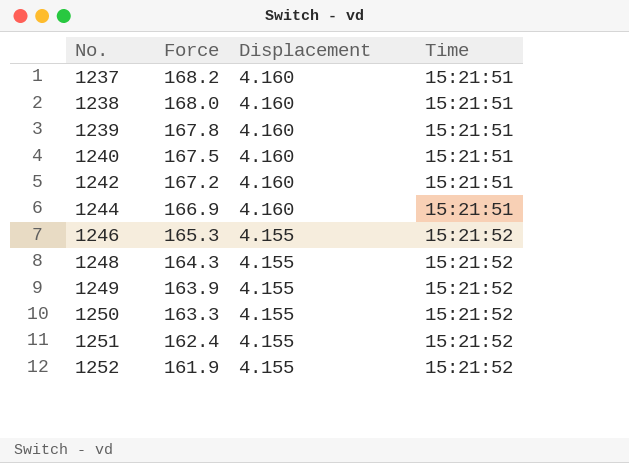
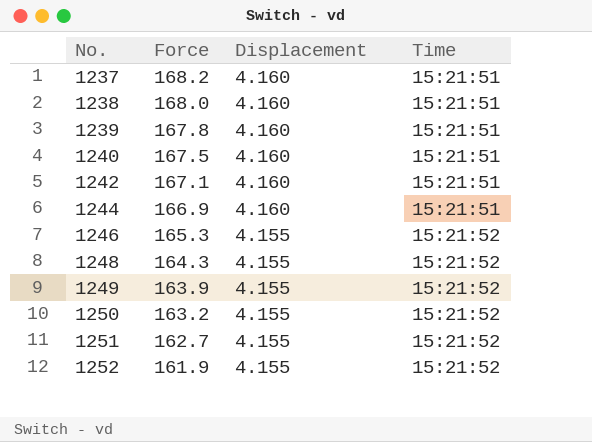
1242 | Force: 167.2 -> 167.1
1250 | Force: 163.3 -> 163.2
1251 | Force: 162.4 -> 162.7

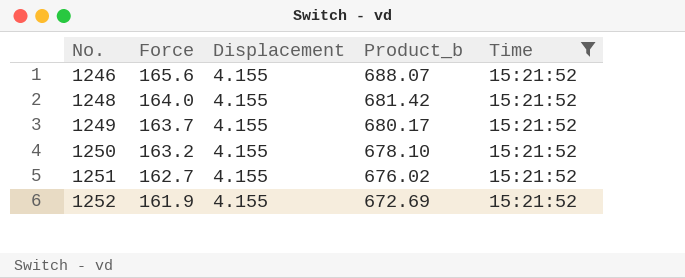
filter: none -> Time = 15:21:52
column Product_b | formula: none -> [Force] * [Displacement]
1246 | Force: 165.3 -> 165.6
1248 | Force: 164.3 -> 164.0
1249 | Force: 163.9 -> 163.7

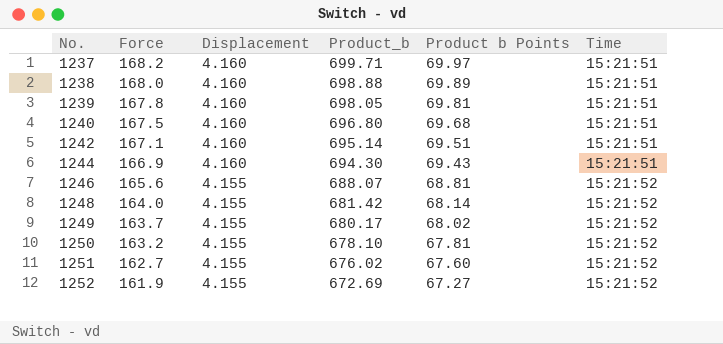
filter: Time = 15:21:52 -> none
column Product b Points | formula: none -> [Product_b] * 0.1

